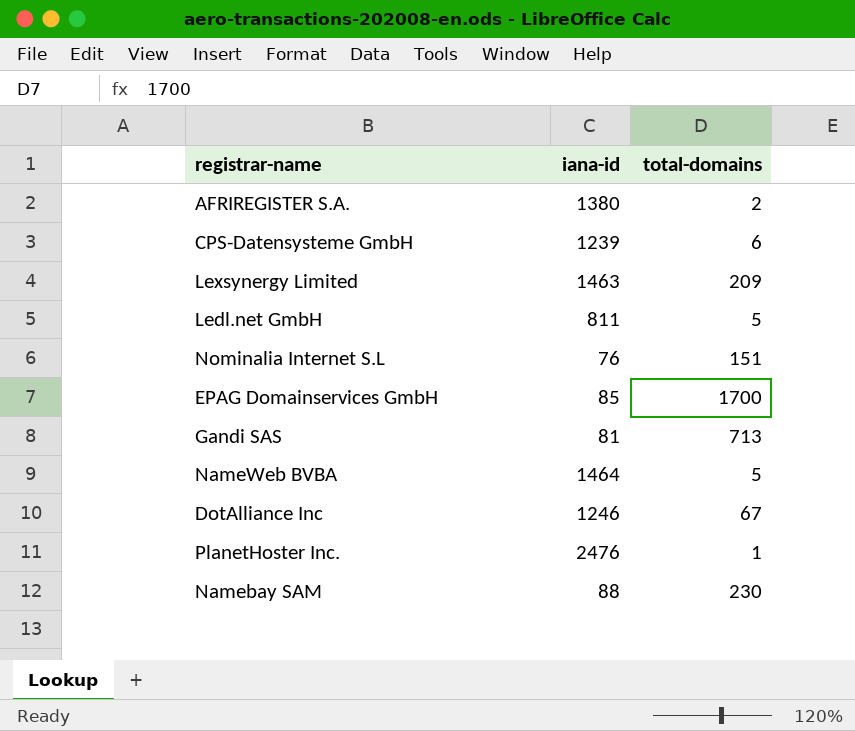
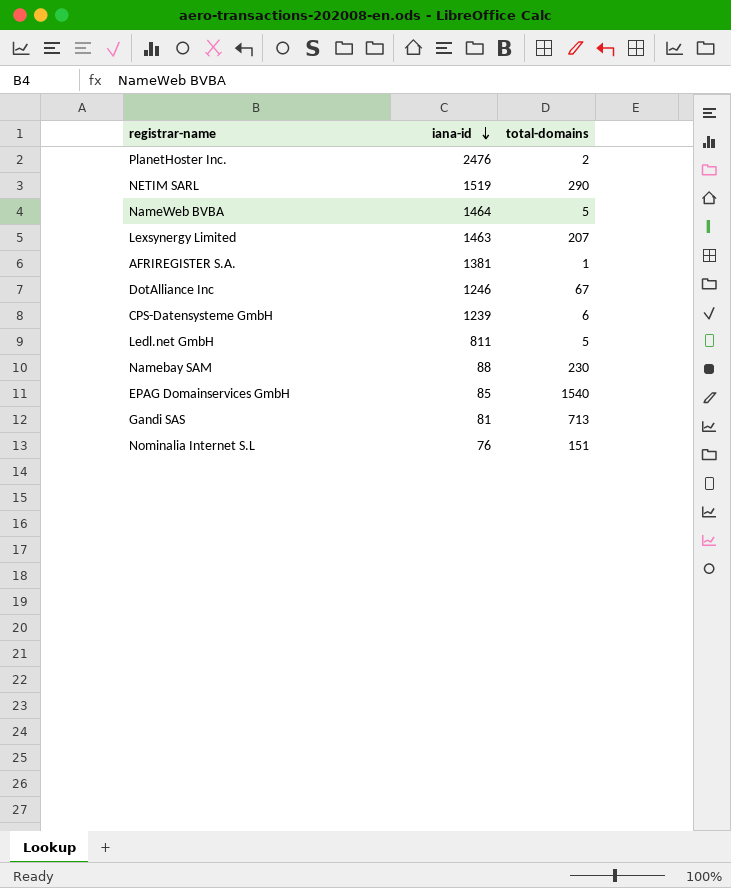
row order: none -> iana-id descending
PlanetHoster Inc. | total-domains: 1 -> 2
row NETIM SARL: none -> 1519 | 290
Lexsynergy Limited | total-domains: 209 -> 207
AFRIREGISTER S.A. | iana-id: 1380 -> 1381
AFRIREGISTER S.A. | total-domains: 2 -> 1
EPAG Domainservices GmbH | total-domains: 1700 -> 1540

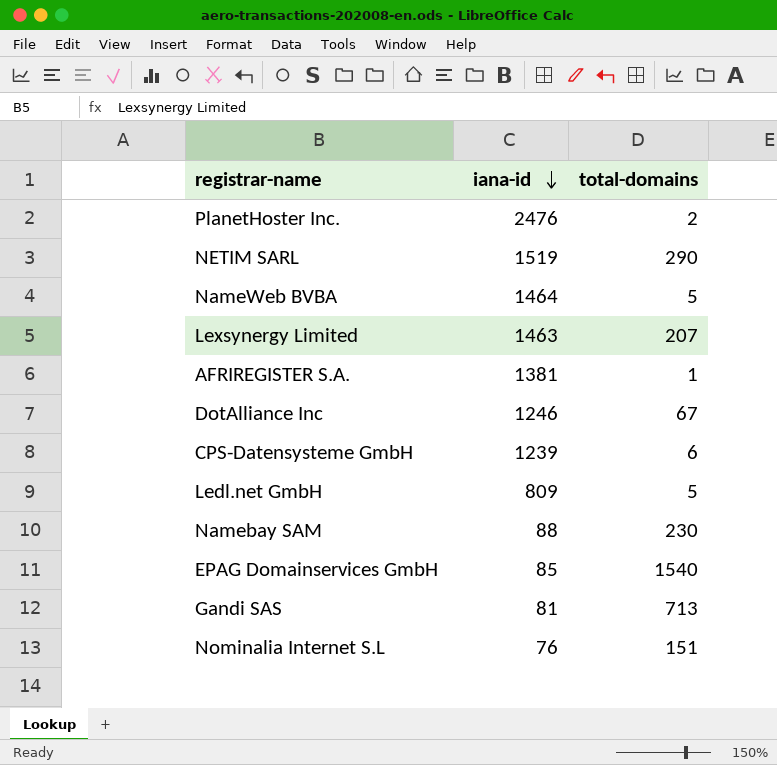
Ledl.net GmbH | iana-id: 811 -> 809

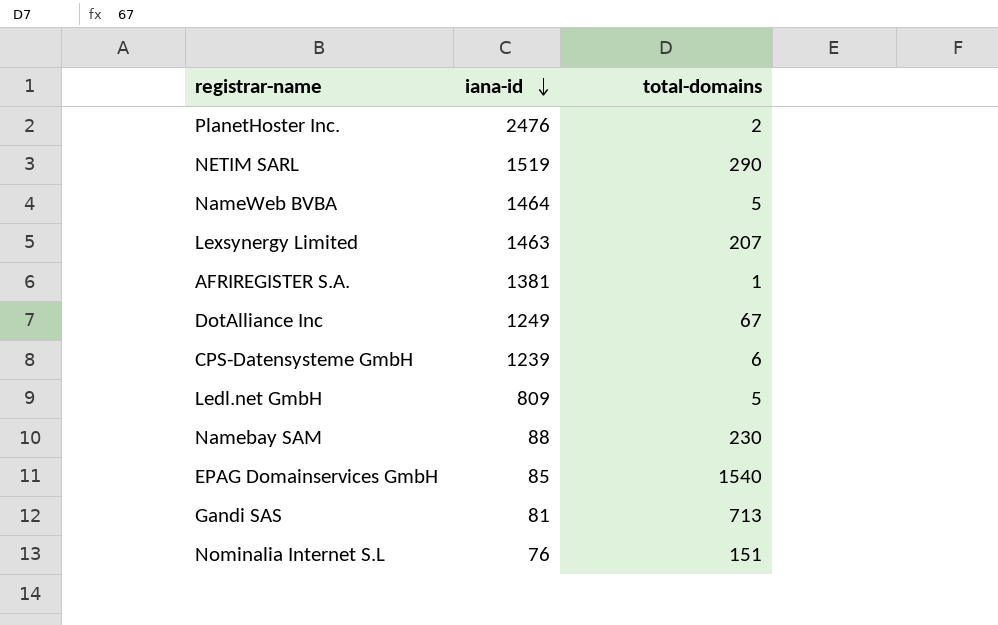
DotAlliance Inc | iana-id: 1246 -> 1249

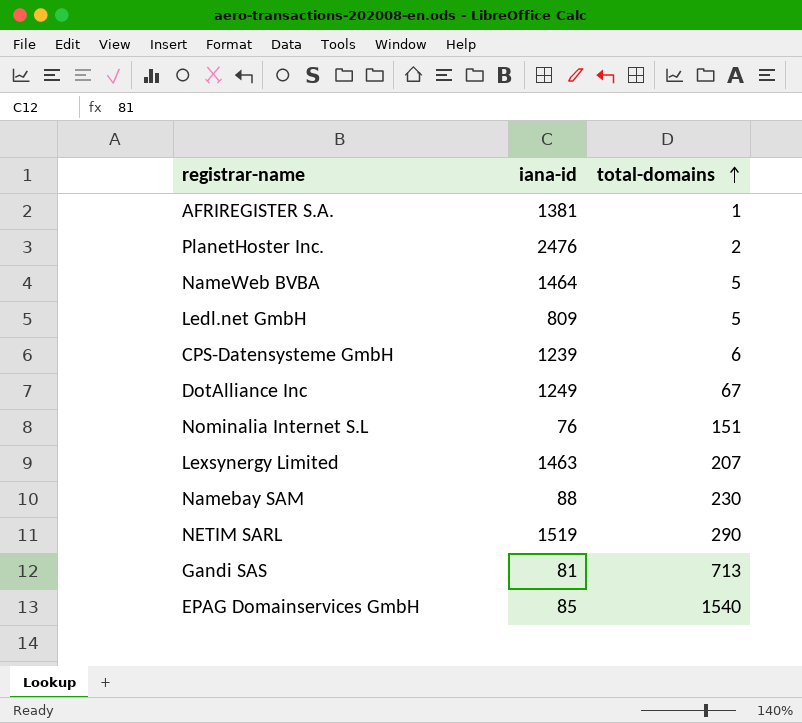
row order: iana-id descending -> total-domains ascending

